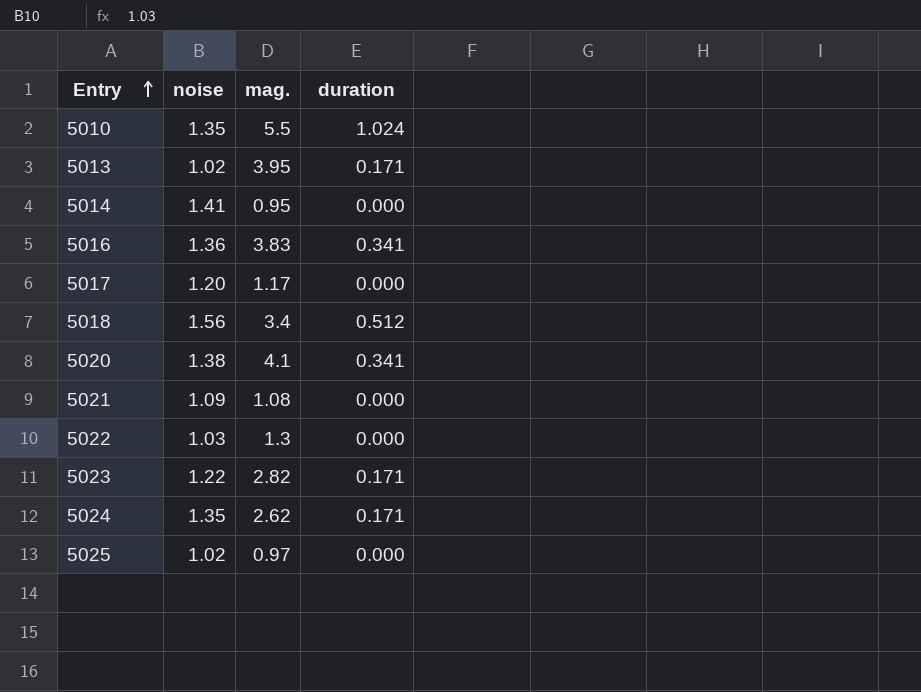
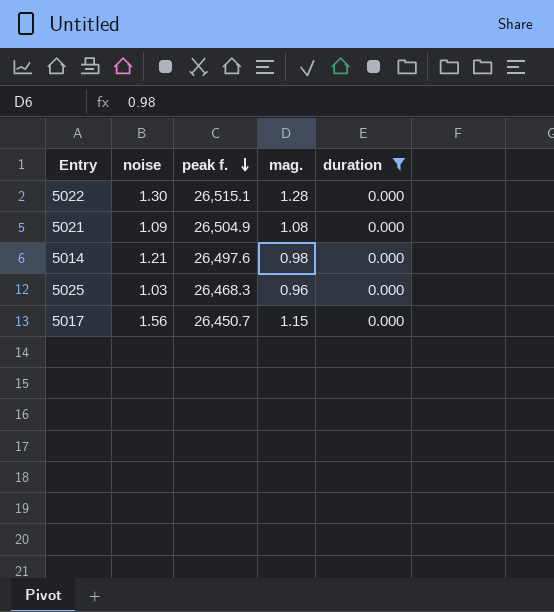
filter: none -> duration = 0.000
row order: Entry ascending -> peak f. descending
column peak f. | position: none -> 3
5022 | noise: 1.03 -> 1.30
5022 | mag.: 1.3 -> 1.28
5014 | noise: 1.41 -> 1.21
5014 | mag.: 0.95 -> 0.98
5025 | noise: 1.02 -> 1.03
5025 | mag.: 0.97 -> 0.96
5017 | noise: 1.20 -> 1.56
5017 | mag.: 1.17 -> 1.15

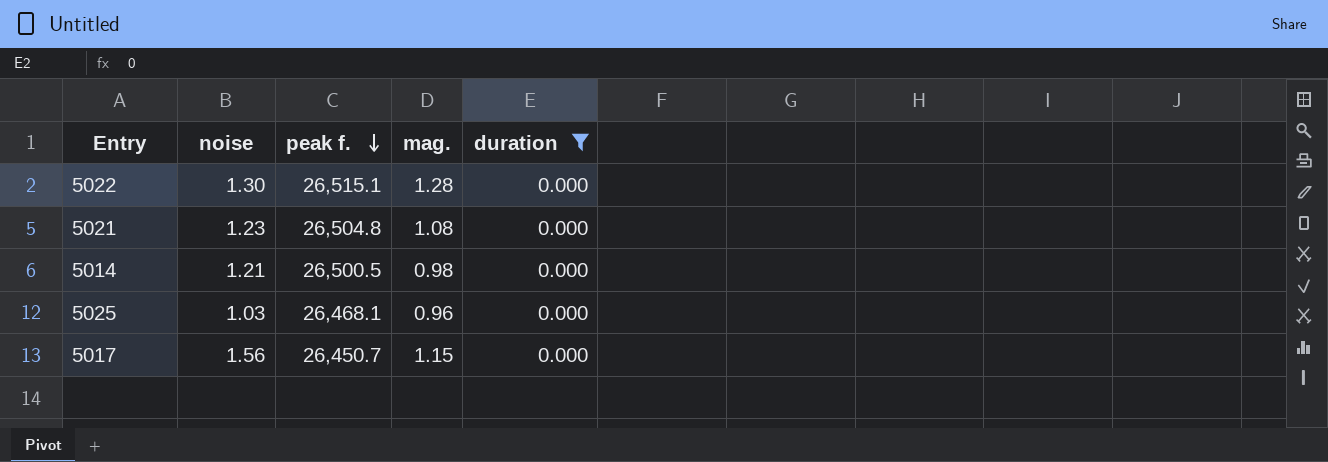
5021 | noise: 1.09 -> 1.23
5021 | peak f.: 26,504.9 -> 26,504.8
5014 | peak f.: 26,497.6 -> 26,500.5
5025 | peak f.: 26,468.3 -> 26,468.1

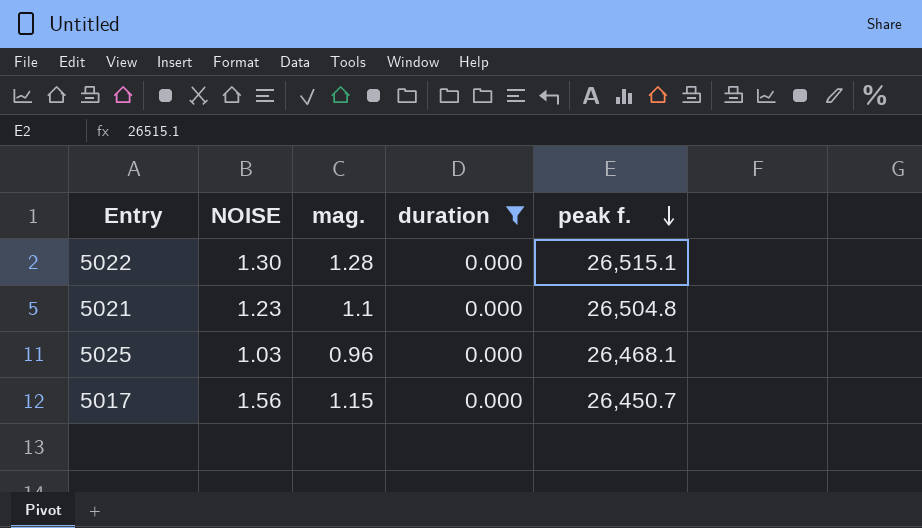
column name: noise -> NOISE
column peak f. | position: 3 -> 5
row 5014: 1.21 | 26,500.5 | 0.98 | 0.000 -> none
5021 | mag.: 1.08 -> 1.1

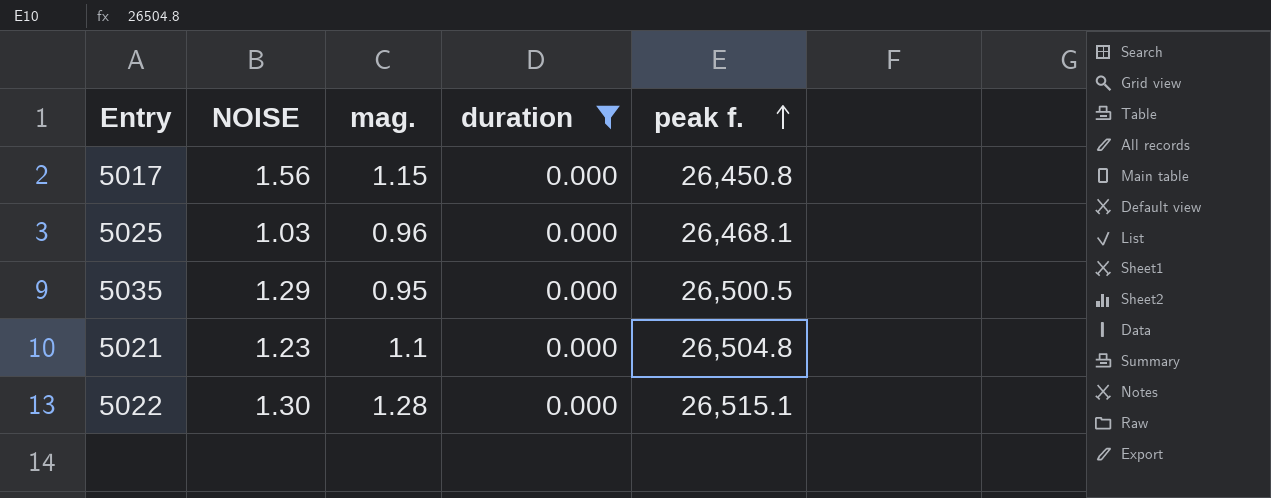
row order: peak f. descending -> peak f. ascending
5017 | peak f.: 26,450.7 -> 26,450.8
row 5035: none -> 1.29 | 0.95 | 0.000 | 26,500.5

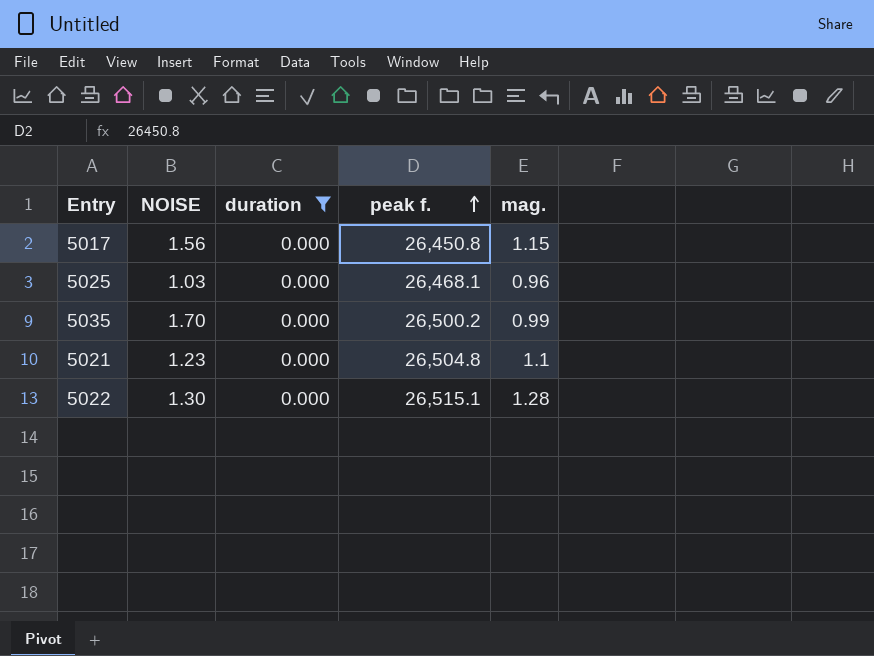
column mag. | position: 3 -> 5
5035 | NOISE: 1.29 -> 1.70
5035 | peak f.: 26,500.5 -> 26,500.2
5035 | mag.: 0.95 -> 0.99

